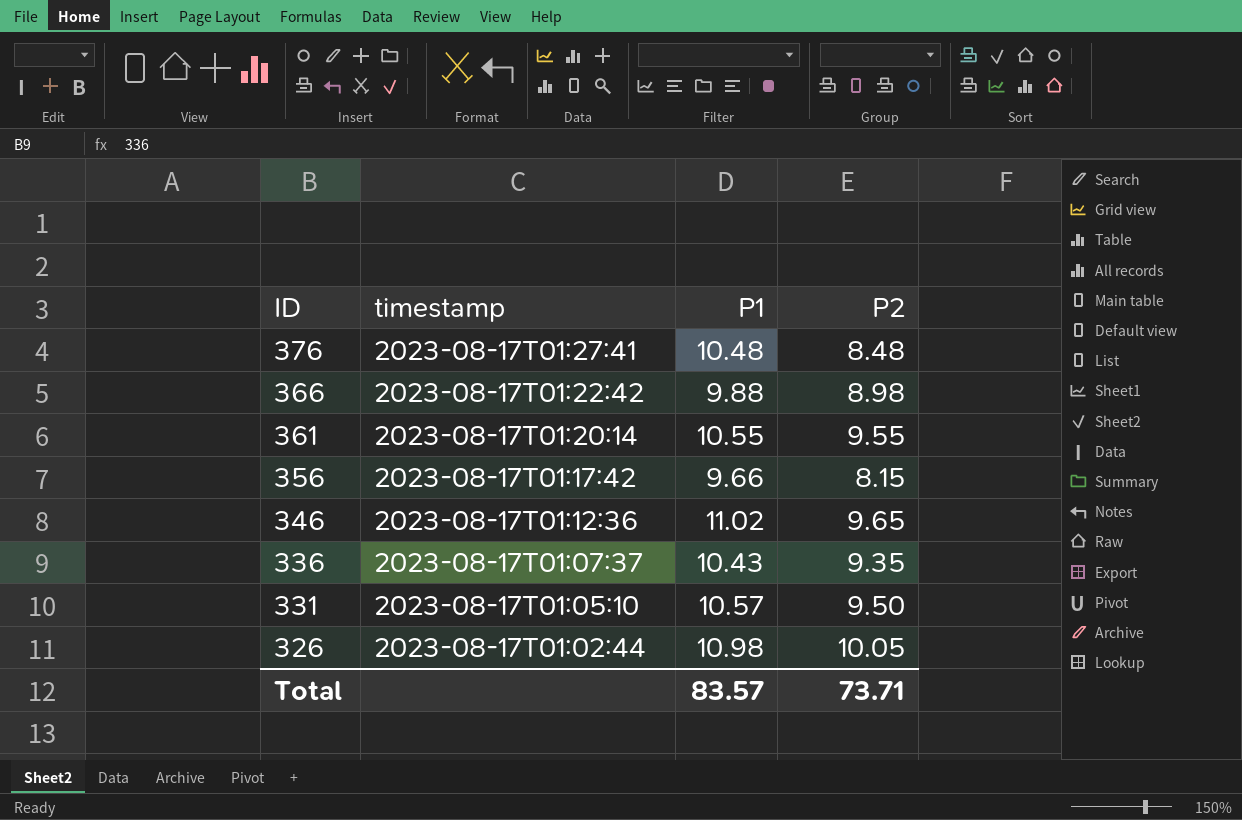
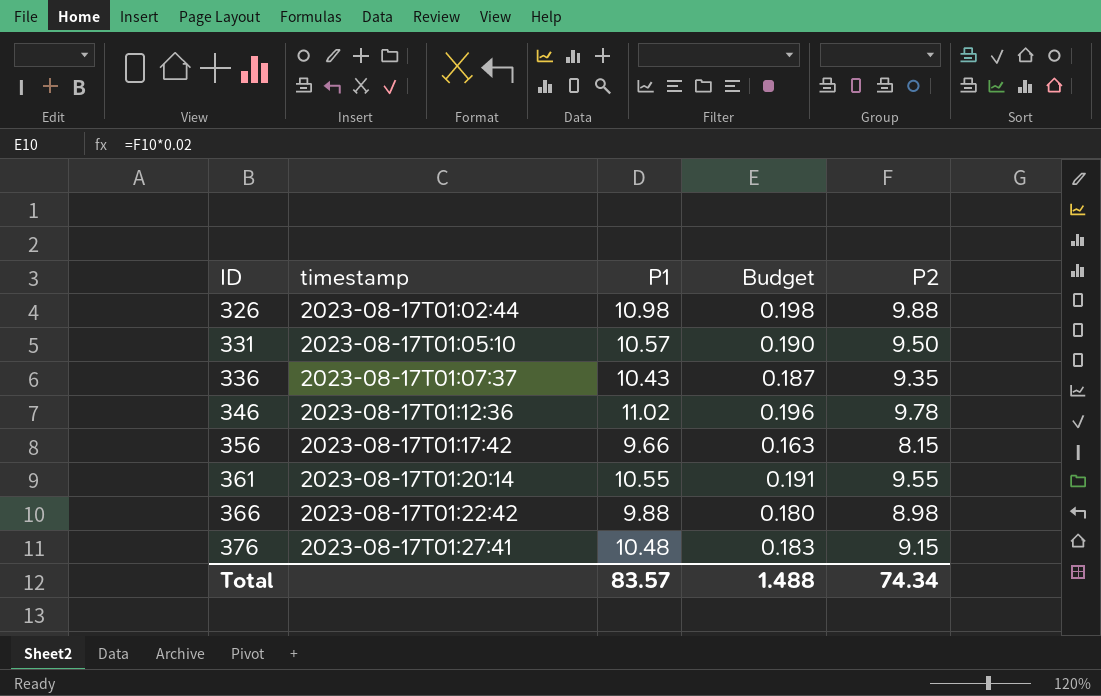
row order: ID descending -> ID ascending
column Budget | formula: none -> [P2] * 0.02
326 | P2: 10.05 -> 9.88
346 | P2: 9.65 -> 9.78
376 | P2: 8.48 -> 9.15
Total | P2: 73.71 -> 74.34

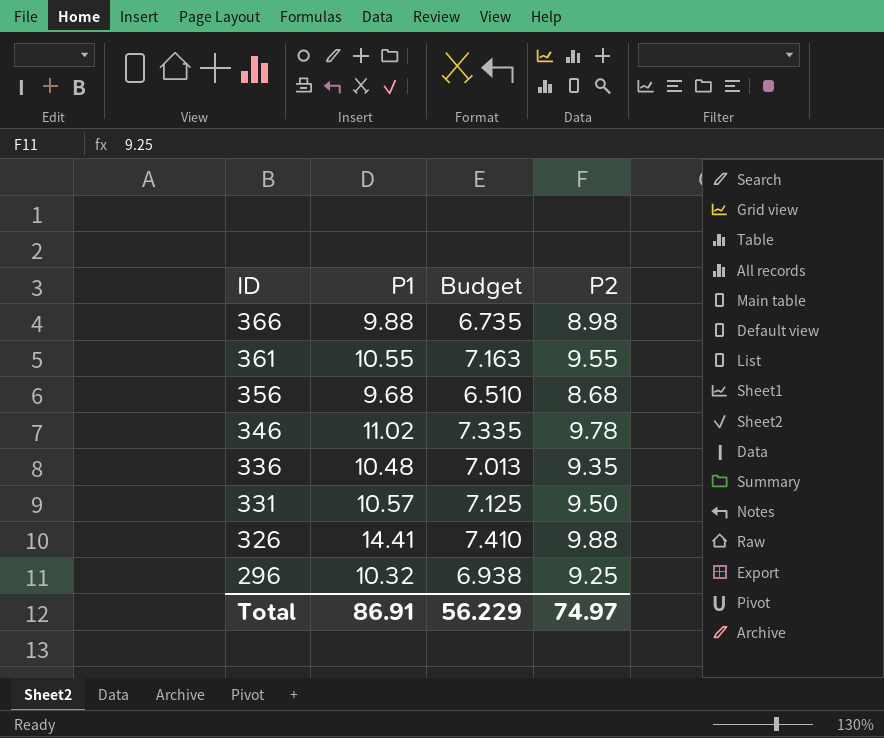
row order: ID ascending -> ID descending
column timestamp | position: 2 -> none
column Budget | formula: [P2] * 0.02 -> [P2] * 0.75
row 376: 2023-08-17T01:27:41 | 10.48 | 0.183 | 9.15 -> none
356 | P1: 9.66 -> 9.68
356 | P2: 8.15 -> 8.68
336 | P1: 10.43 -> 10.48
326 | P1: 10.98 -> 14.41
row 296: none -> 10.32 | 6.938 | 9.25
Total | P1: 83.57 -> 86.91
Total | Budget: 1.488 -> 56.229
Total | P2: 74.34 -> 74.97

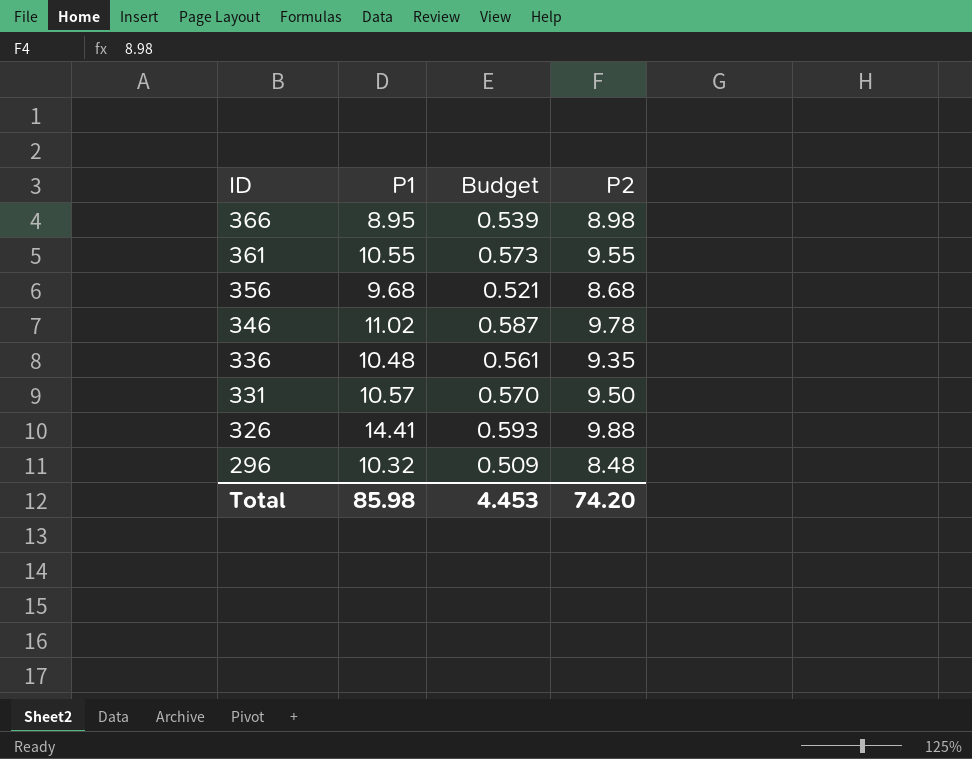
column Budget | formula: [P2] * 0.75 -> [P2] * 0.06
366 | P1: 9.88 -> 8.95
296 | P2: 9.25 -> 8.48
Total | P1: 86.91 -> 85.98
Total | Budget: 56.229 -> 4.453
Total | P2: 74.97 -> 74.20

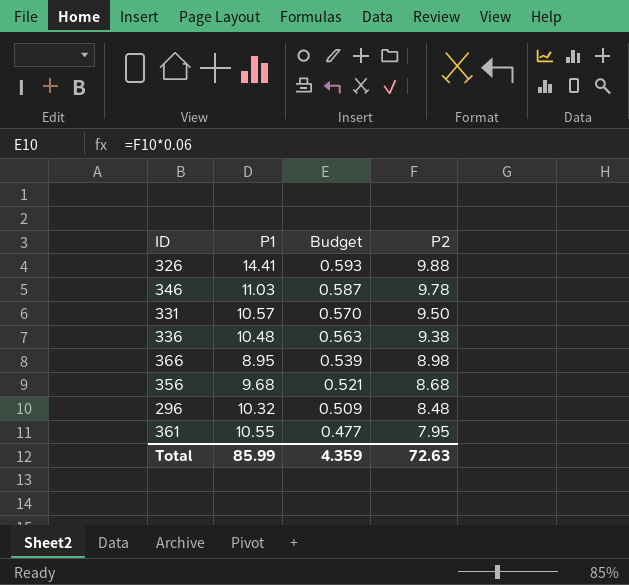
row order: ID descending -> Budget descending
346 | P1: 11.02 -> 11.03
336 | Budget: 0.561 -> 0.563
336 | P2: 9.35 -> 9.38
361 | Budget: 0.573 -> 0.477
361 | P2: 9.55 -> 7.95
Total | P1: 85.98 -> 85.99
Total | Budget: 4.453 -> 4.359
Total | P2: 74.20 -> 72.63

